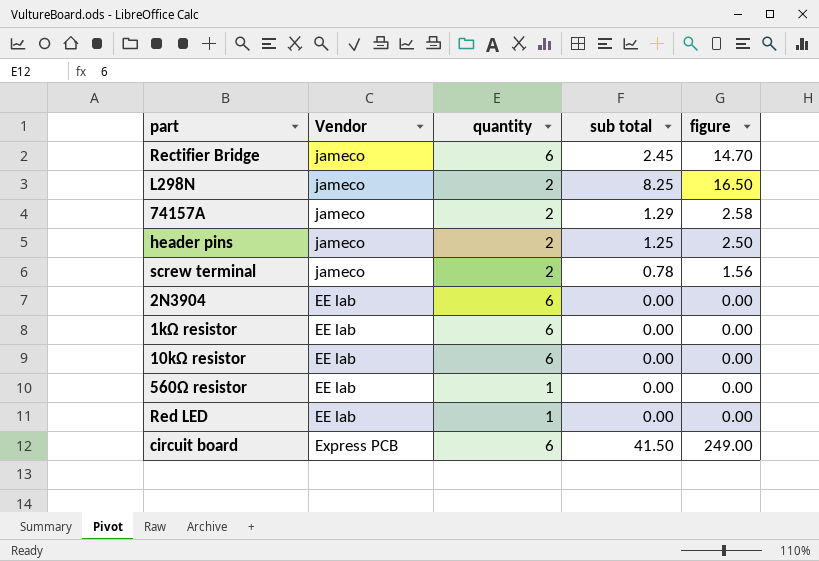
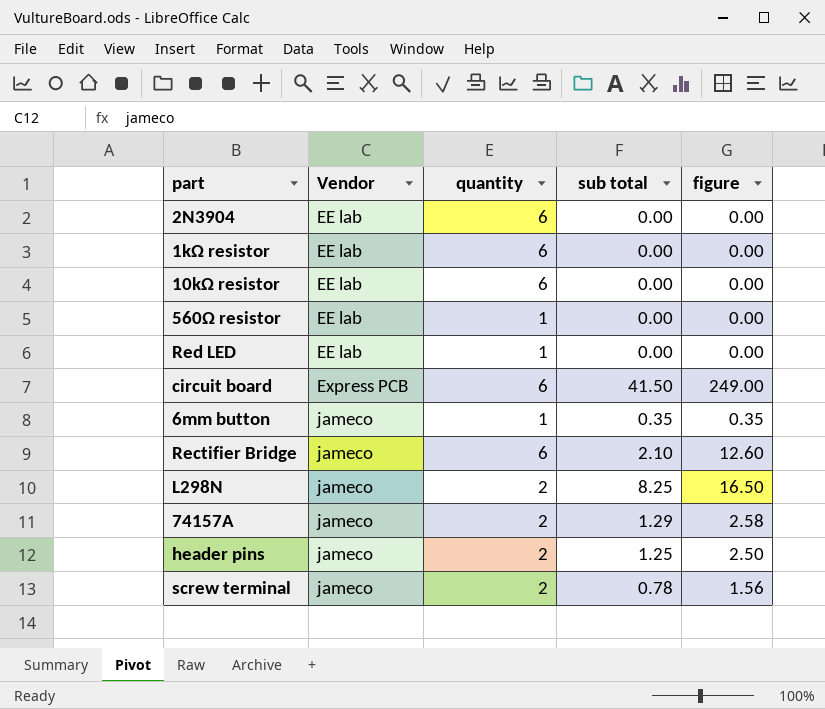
row order: none -> Vendor ascending
row 6mm button: none -> jameco | 1 | 0.35 | 0.35
Rectifier Bridge | sub total: 2.45 -> 2.10
Rectifier Bridge | figure: 14.70 -> 12.60

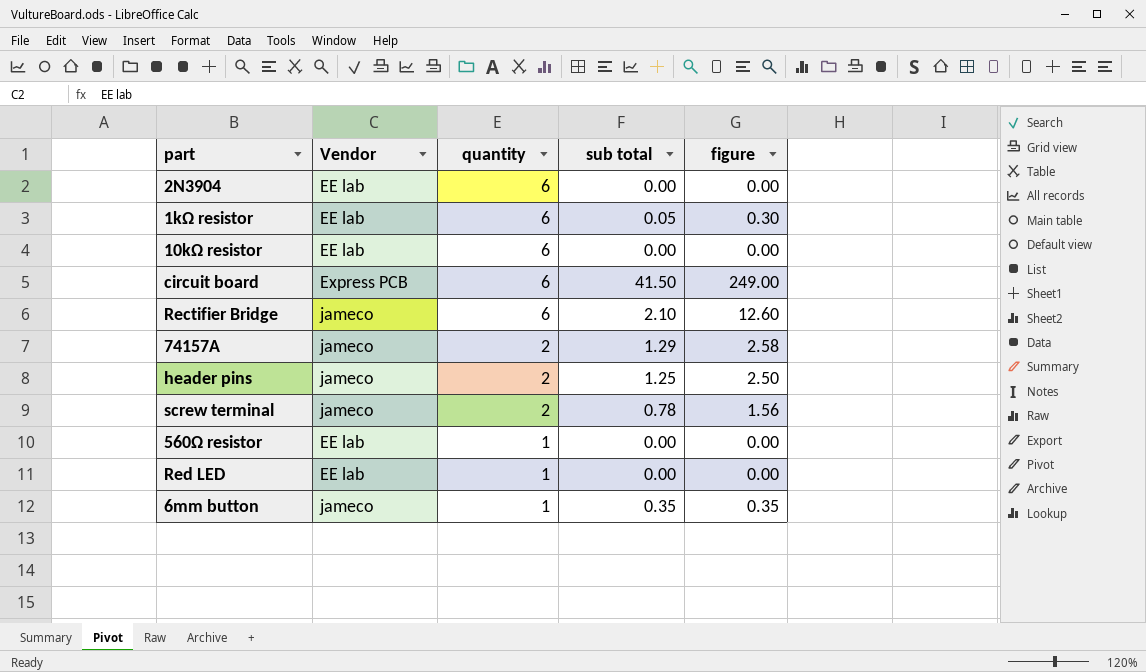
row order: Vendor ascending -> quantity descending
row L298N: jameco | 2 | 8.25 | 16.50 -> none
1kΩ resistor | sub total: 0.00 -> 0.05
1kΩ resistor | figure: 0.00 -> 0.30

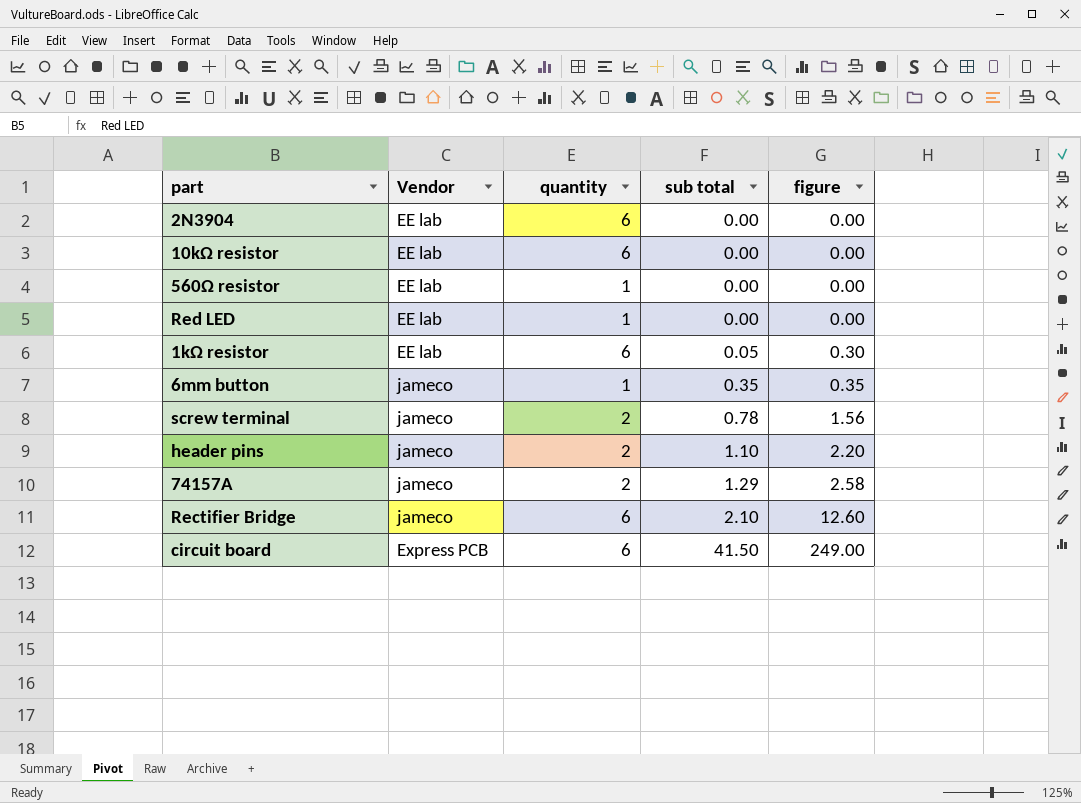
row order: quantity descending -> sub total ascending
header pins | sub total: 1.25 -> 1.10
header pins | figure: 2.50 -> 2.20

